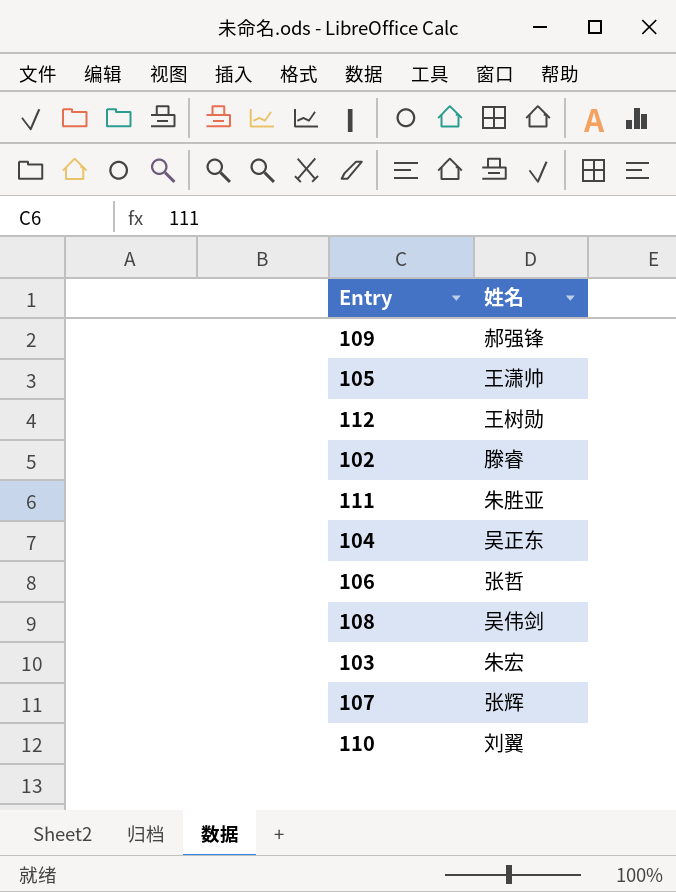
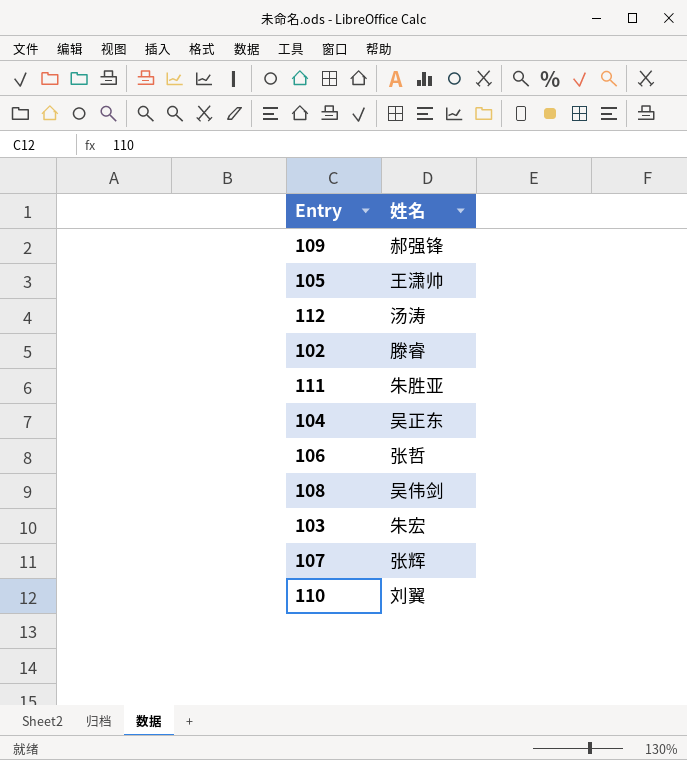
112 | 姓名: 王树勋 -> 汤涛

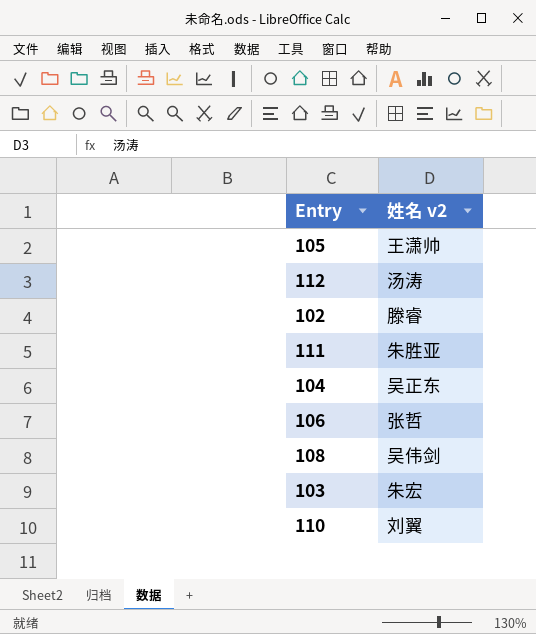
column name: 姓名 -> 姓名 v2
row 109: 郝强锋 -> none
row 107: 张辉 -> none

